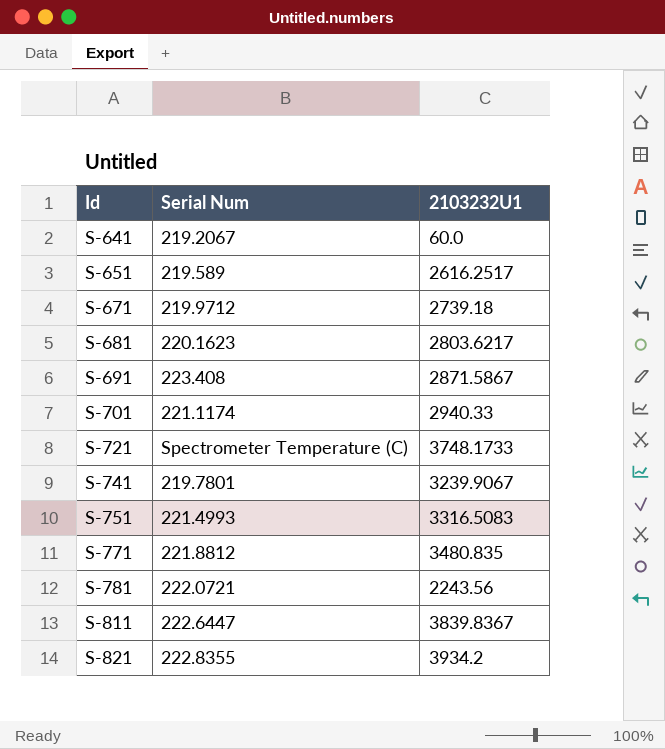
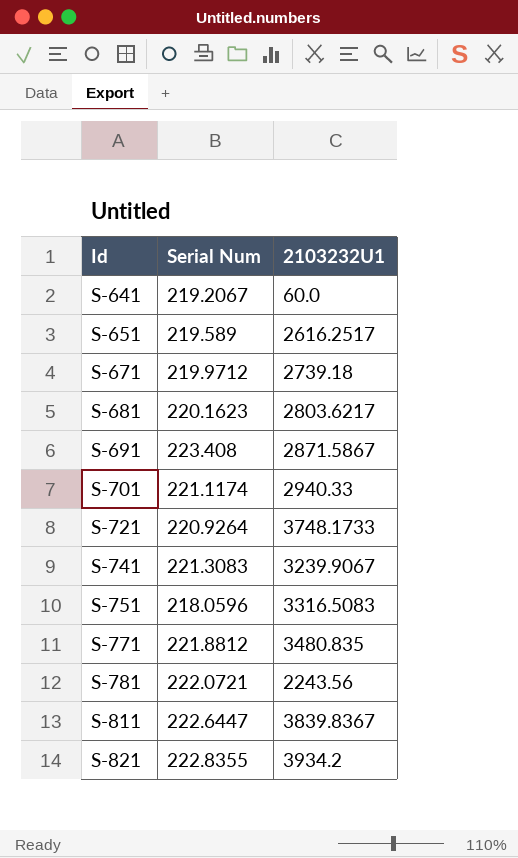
S-721 | Serial Num: Spectrometer Temperature (C) -> 220.9264
S-741 | Serial Num: 219.7801 -> 221.3083
S-751 | Serial Num: 221.4993 -> 218.0596

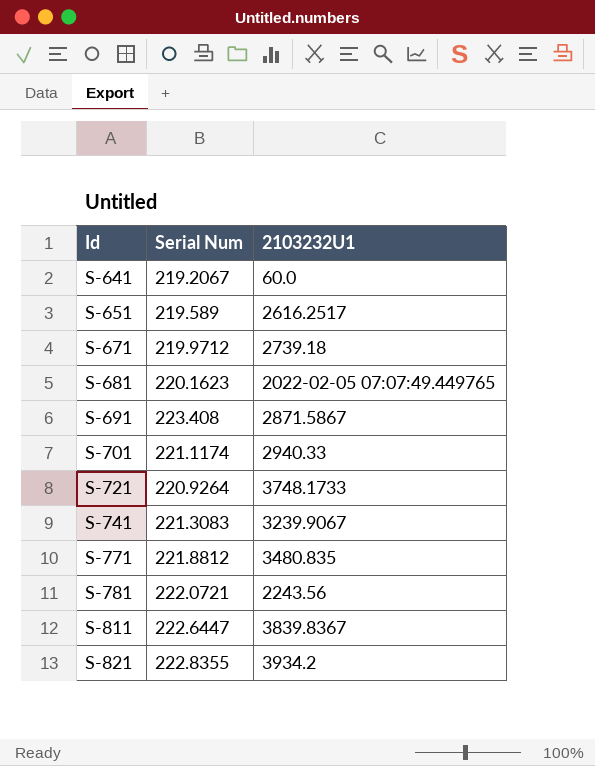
row S-751: 218.0596 | 3316.5083 -> none
S-681 | 2103232U1: 2803.6217 -> 2022-02-05 07:07:49.449765

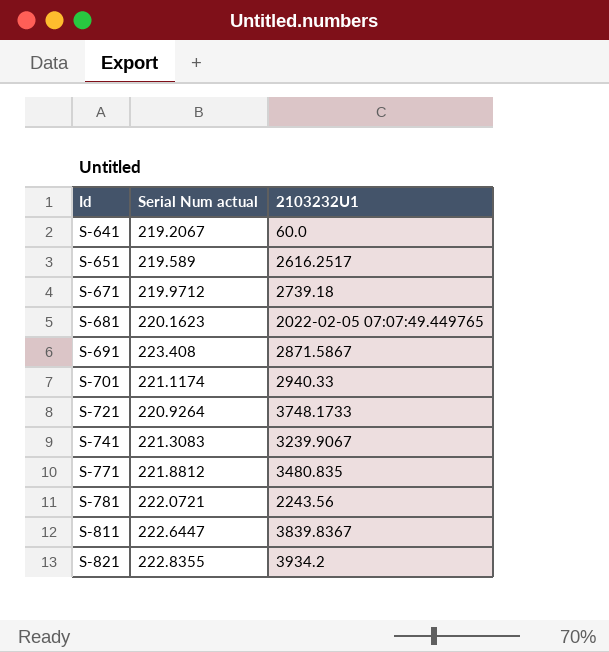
column name: Serial Num -> Serial Num actual

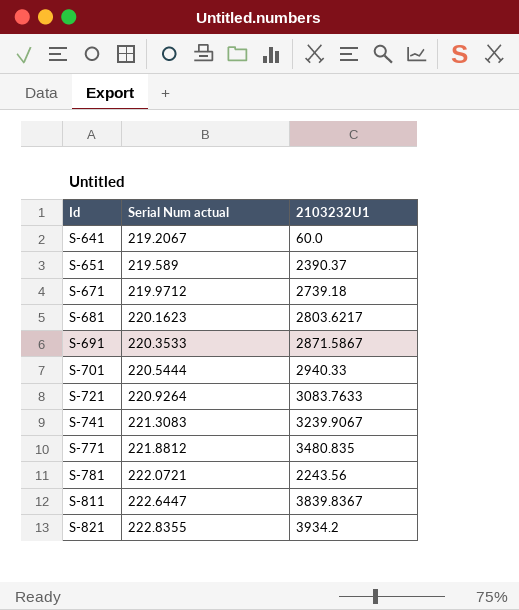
S-651 | 2103232U1: 2616.2517 -> 2390.37
S-681 | 2103232U1: 2022-02-05 07:07:49.449765 -> 2803.6217
S-691 | Serial Num actual: 223.408 -> 220.3533
S-701 | Serial Num actual: 221.1174 -> 220.5444
S-721 | 2103232U1: 3748.1733 -> 3083.7633

